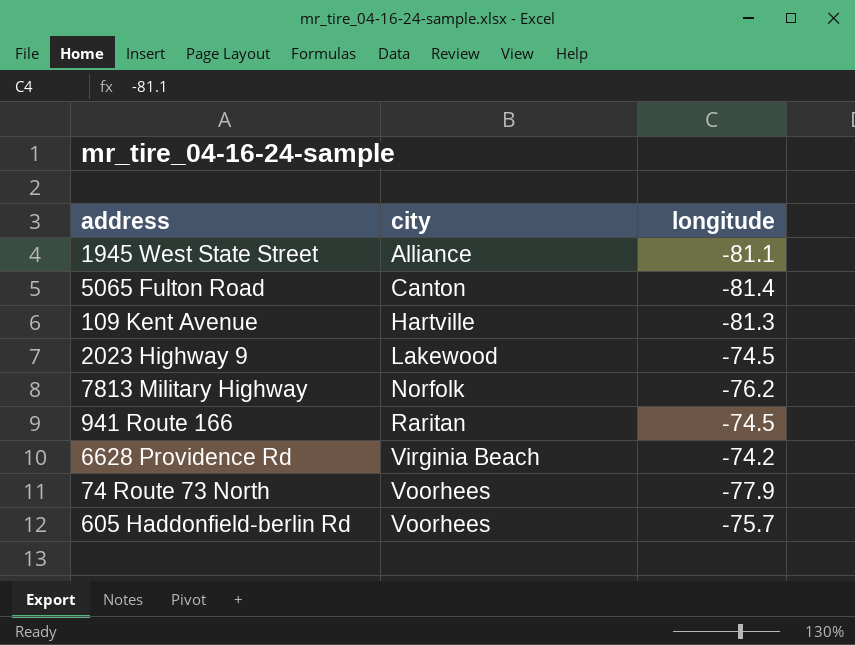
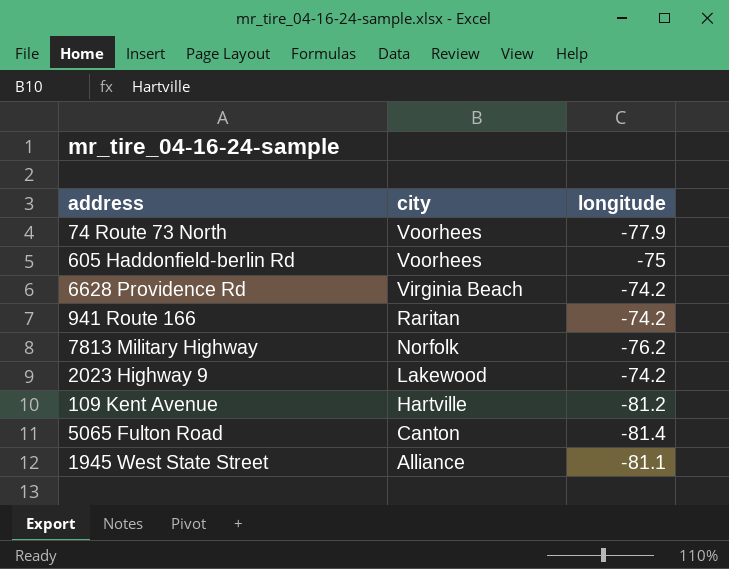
row order: city ascending -> city descending
605 Haddonfield-berlin Rd | longitude: -75.7 -> -75
941 Route 166 | longitude: -74.5 -> -74.2
2023 Highway 9 | longitude: -74.5 -> -74.2
109 Kent Avenue | longitude: -81.3 -> -81.2

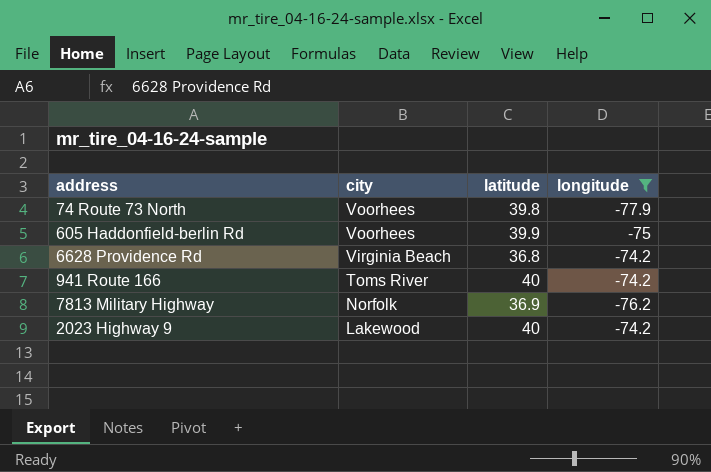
filter: none -> longitude >= -77.9
column latitude | position: none -> 3
941 Route 166 | city: Raritan -> Toms River

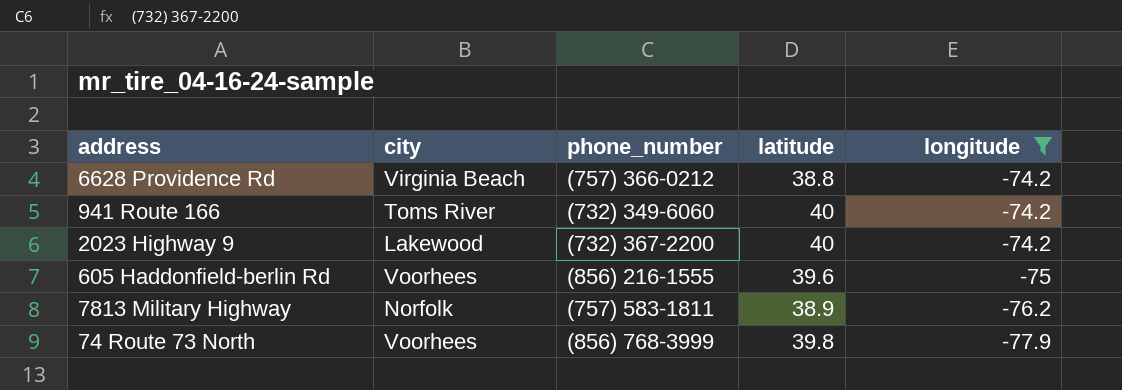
row order: city descending -> longitude descending
column phone_number | position: none -> 3
6628 Providence Rd | latitude: 36.8 -> 38.8
605 Haddonfield-berlin Rd | latitude: 39.9 -> 39.6
7813 Military Highway | latitude: 36.9 -> 38.9

